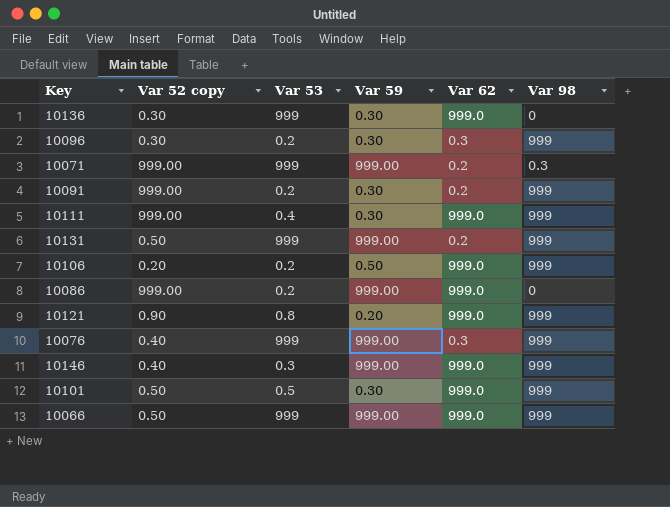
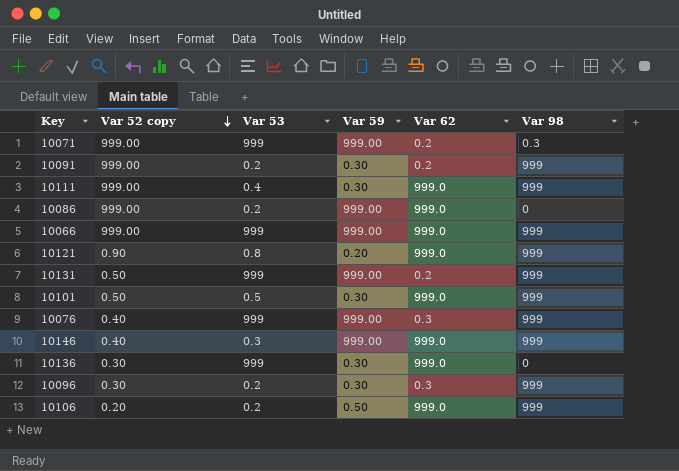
row order: none -> Var 52 copy descending
10066 | Var 52 copy: 0.50 -> 999.00

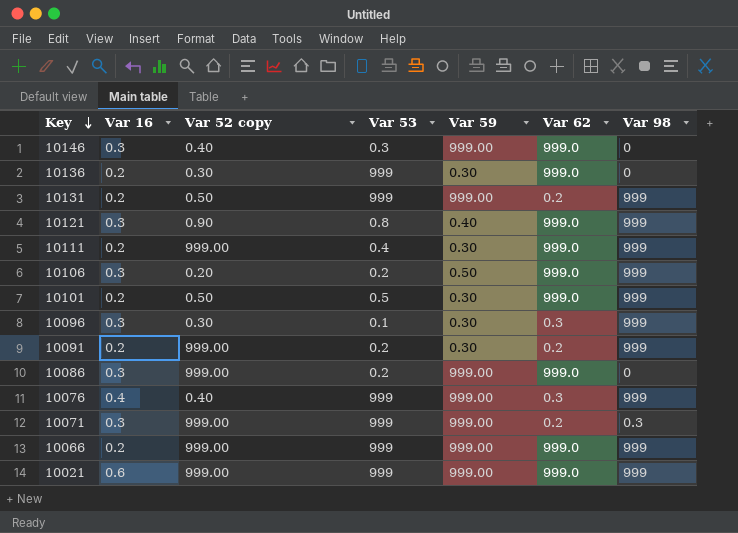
row order: Var 52 copy descending -> Key descending
column Var 16 | position: none -> 2
10146 | Var 98: 999 -> 0
10121 | Var 59: 0.20 -> 0.40
10096 | Var 53: 0.2 -> 0.1
row 10021: none -> 0.6 | 999.00 | 999 | 999.00 | 999.0 | 999

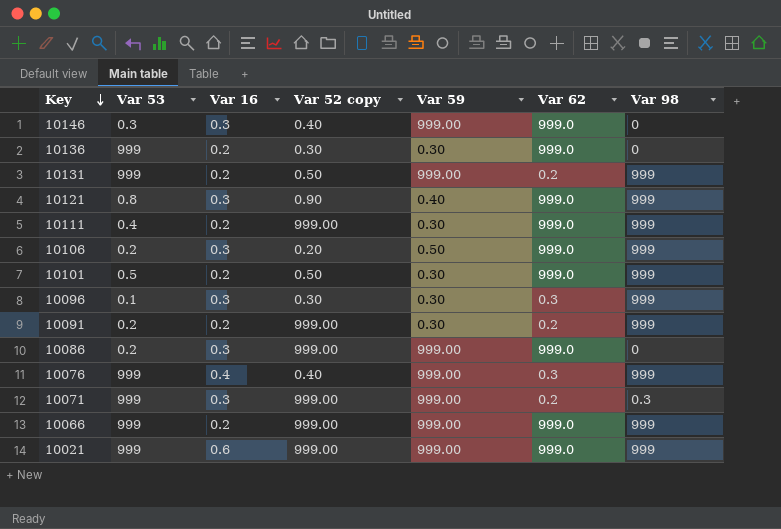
column Var 53 | position: 4 -> 2

